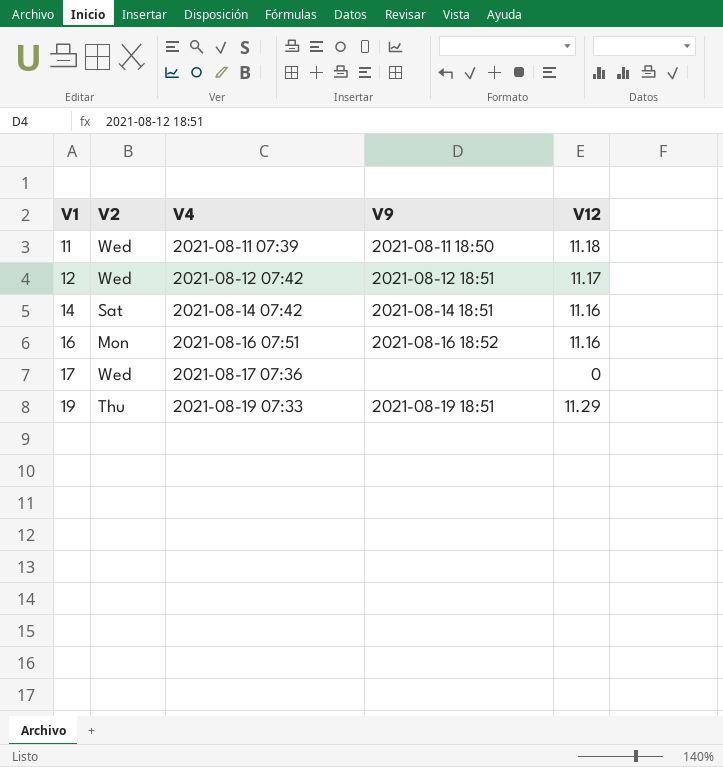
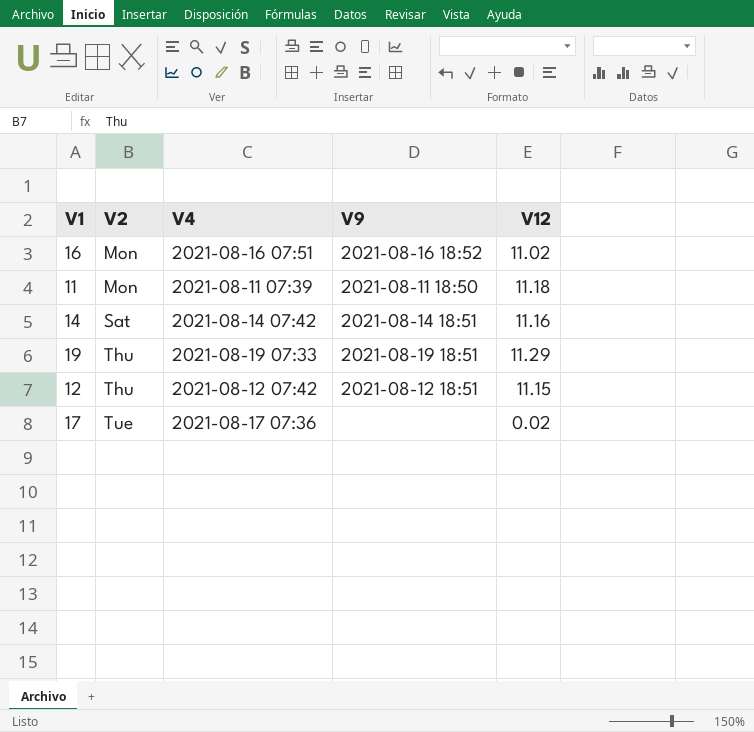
row order: V1 ascending -> V2 ascending
16 | V12: 11.16 -> 11.02
11 | V2: Wed -> Mon
12 | V2: Wed -> Thu
12 | V12: 11.17 -> 11.15
17 | V2: Wed -> Tue
17 | V12: 0 -> 0.02

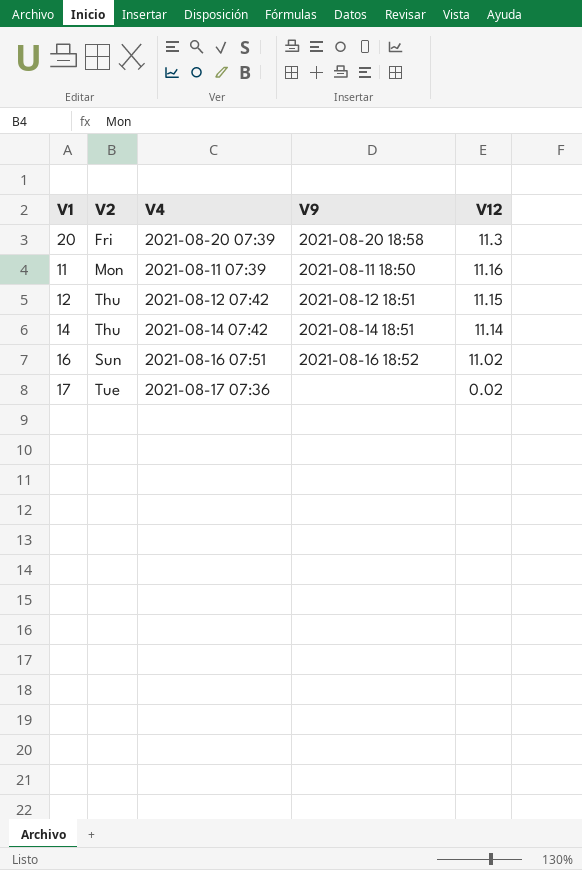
row order: V2 ascending -> V12 descending
row 19: Thu | 2021-08-19 07:33 | 2021-08-19 18:51 | 11.29 -> none
row 20: none -> Fri | 2021-08-20 07:39 | 2021-08-20 18:58 | 11.3
11 | V12: 11.18 -> 11.16
14 | V2: Sat -> Thu
14 | V12: 11.16 -> 11.14
16 | V2: Mon -> Sun

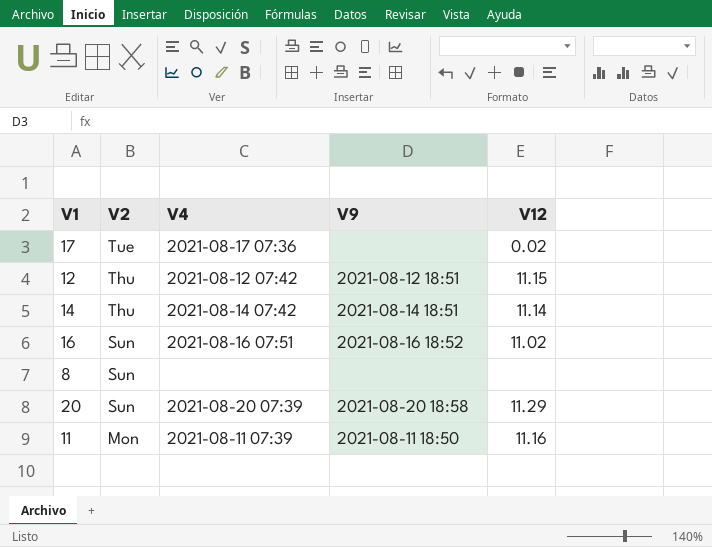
row order: V12 descending -> V2 descending
row 8: none -> Sun | none | none | none
20 | V2: Fri -> Sun
20 | V12: 11.3 -> 11.29

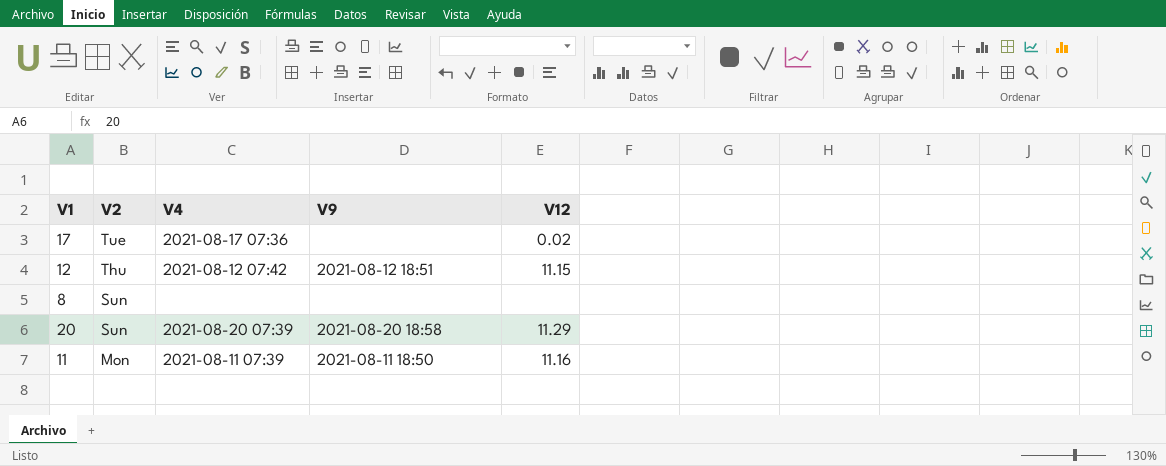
row 14: Thu | 2021-08-14 07:42 | 2021-08-14 18:51 | 11.14 -> none
row 16: Sun | 2021-08-16 07:51 | 2021-08-16 18:52 | 11.02 -> none

